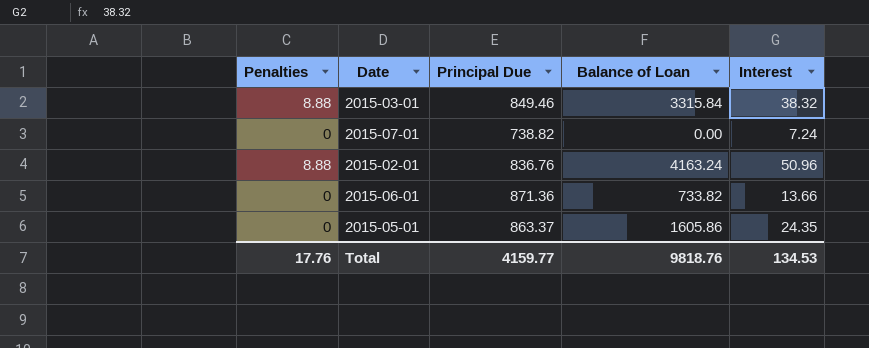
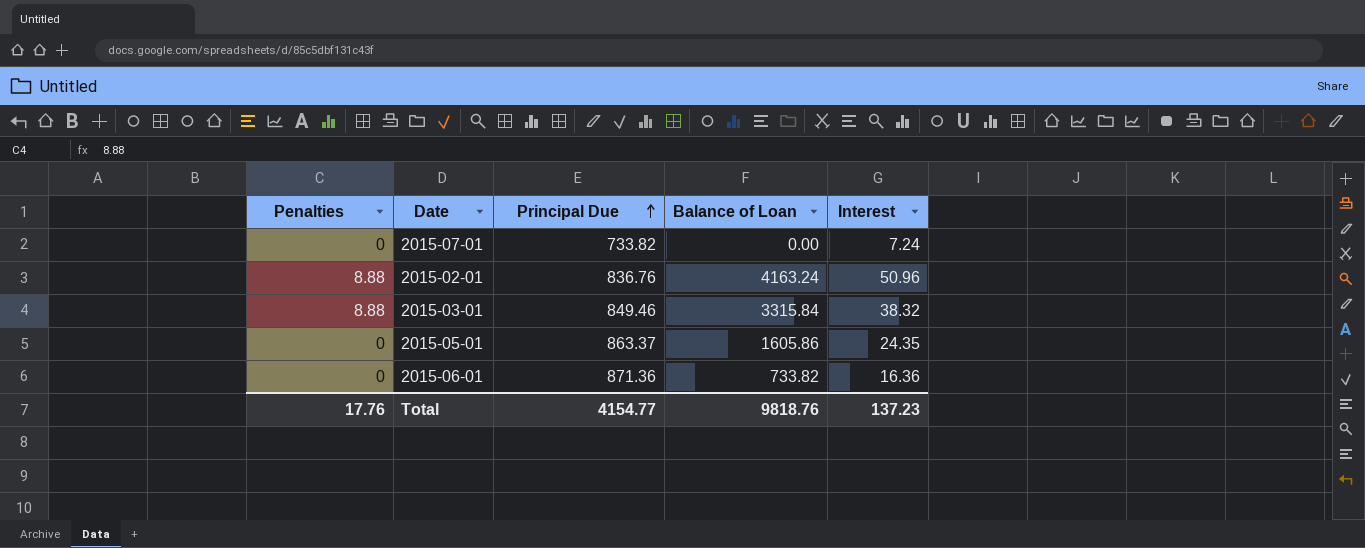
row order: none -> Principal Due ascending
2015-07-01 | Principal Due: 738.82 -> 733.82
2015-06-01 | Interest: 13.66 -> 16.36
Total | Principal Due: 4159.77 -> 4154.77
Total | Interest: 134.53 -> 137.23

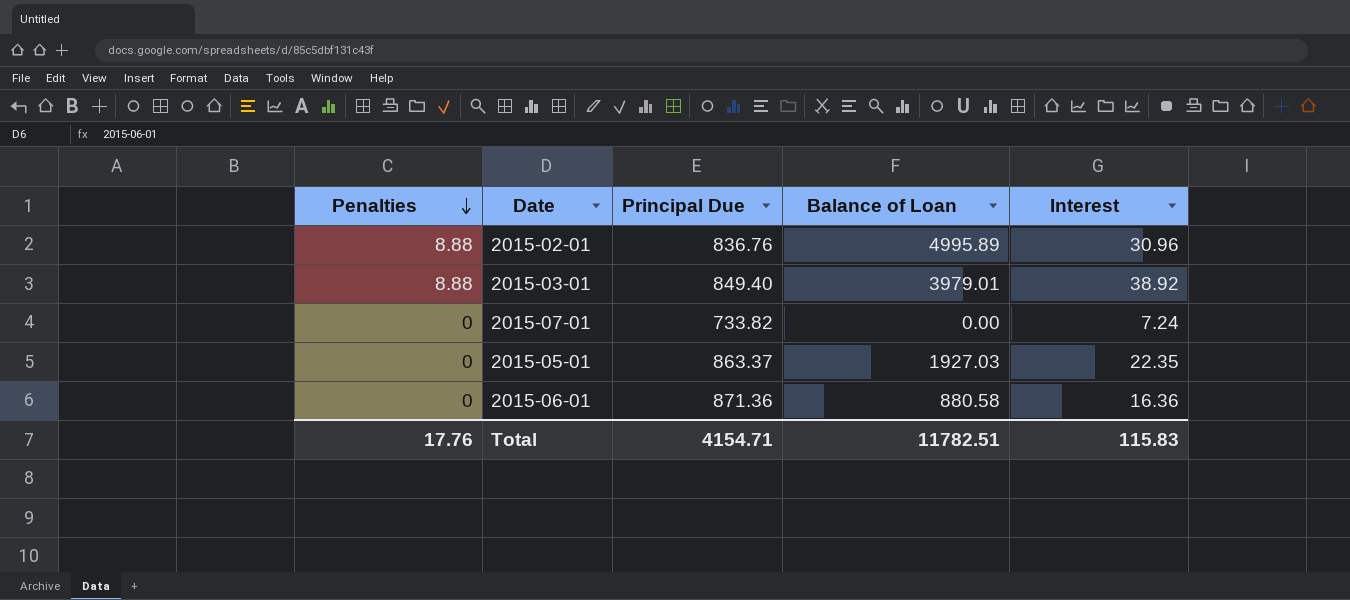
row order: Principal Due ascending -> Penalties descending
2015-02-01 | Balance of Loan: 4163.24 -> 4995.89
2015-02-01 | Interest: 50.96 -> 30.96
2015-03-01 | Principal Due: 849.46 -> 849.40
2015-03-01 | Balance of Loan: 3315.84 -> 3979.01
2015-03-01 | Interest: 38.32 -> 38.92
2015-05-01 | Balance of Loan: 1605.86 -> 1927.03
2015-05-01 | Interest: 24.35 -> 22.35
2015-06-01 | Balance of Loan: 733.82 -> 880.58
Total | Principal Due: 4154.77 -> 4154.71
Total | Balance of Loan: 9818.76 -> 11782.51
Total | Interest: 137.23 -> 115.83

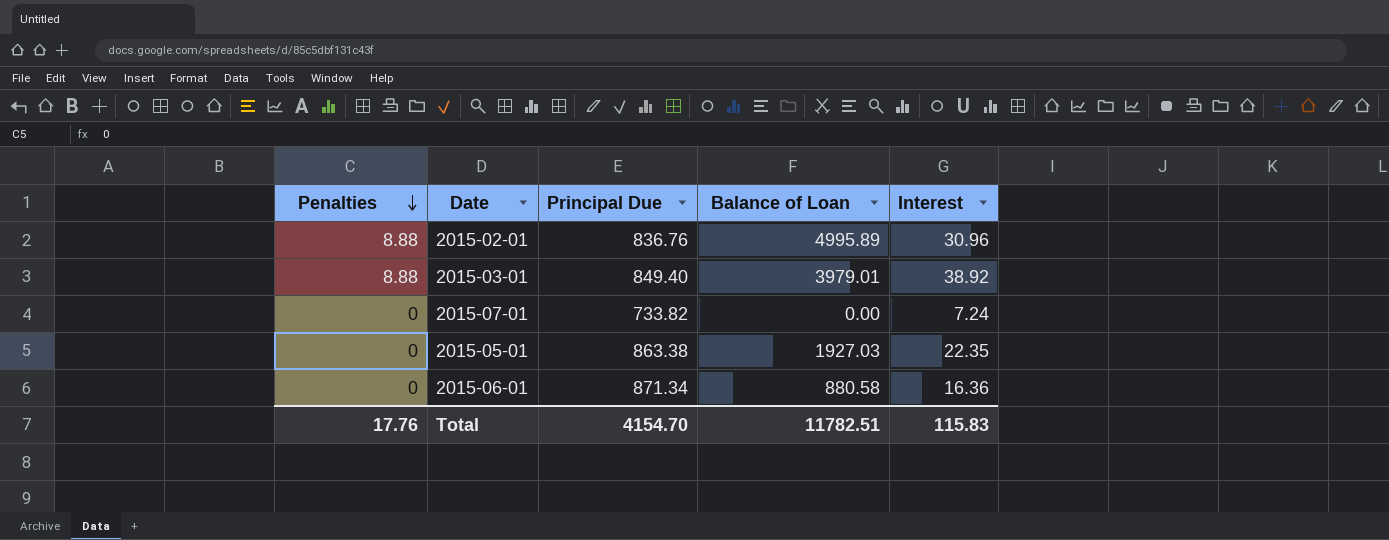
2015-05-01 | Principal Due: 863.37 -> 863.38
2015-06-01 | Principal Due: 871.36 -> 871.34
Total | Principal Due: 4154.71 -> 4154.70

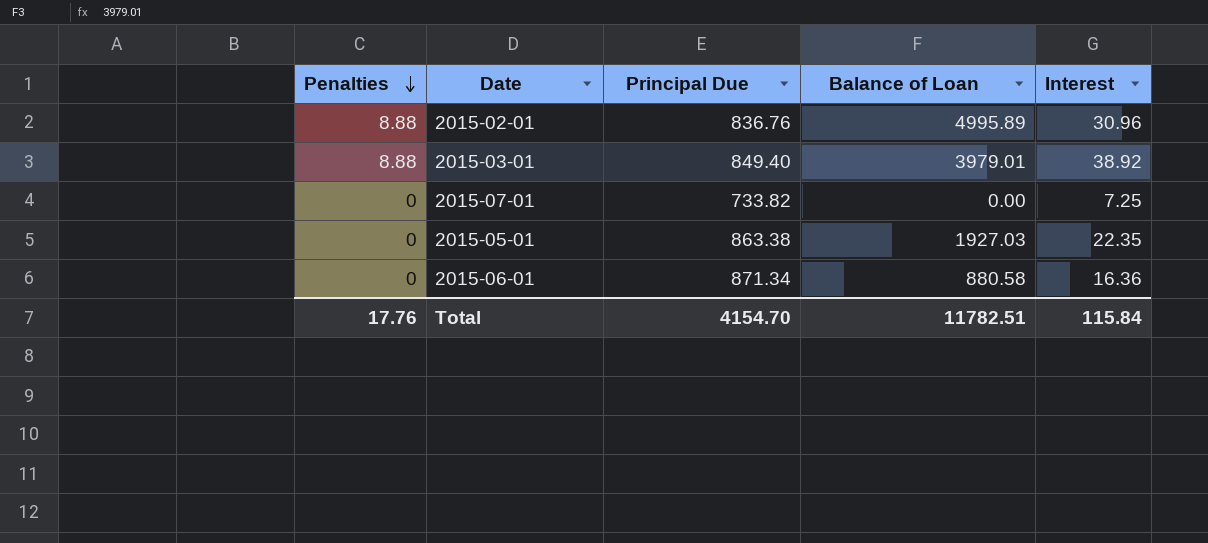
2015-07-01 | Interest: 7.24 -> 7.25
Total | Interest: 115.83 -> 115.84

